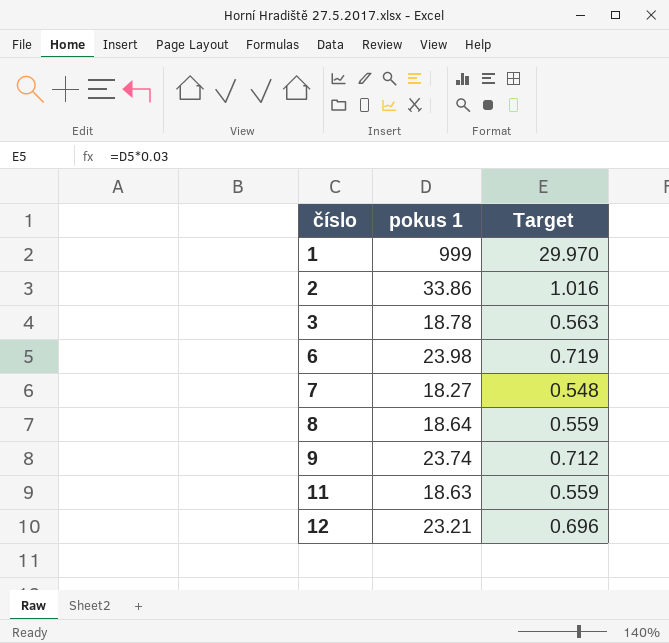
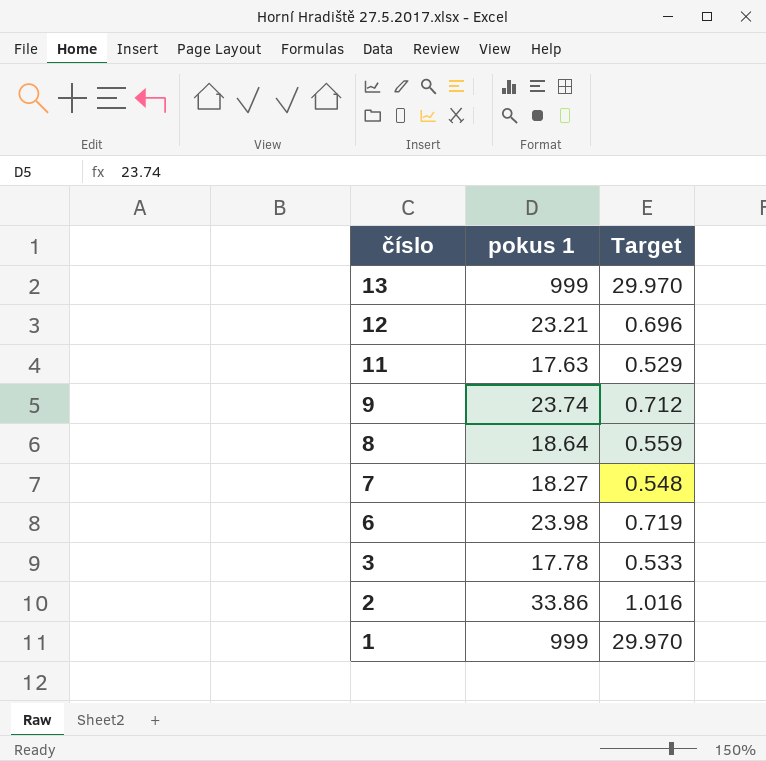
row order: číslo ascending -> číslo descending
row 13: none -> 999 | 29.970
11 | pokus 1: 18.63 -> 17.63
11 | Target: 0.559 -> 0.529
3 | pokus 1: 18.78 -> 17.78
3 | Target: 0.563 -> 0.533

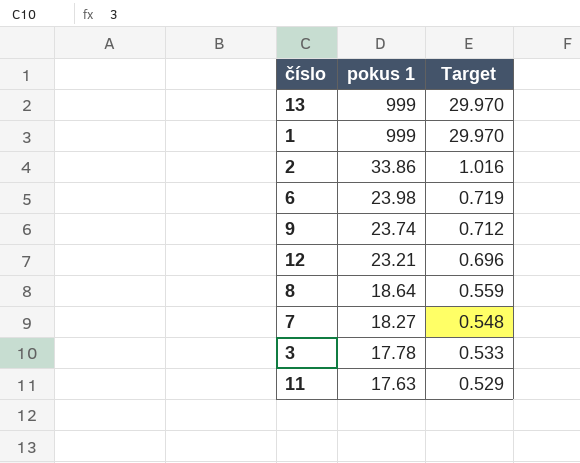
row order: číslo descending -> pokus 1 descending

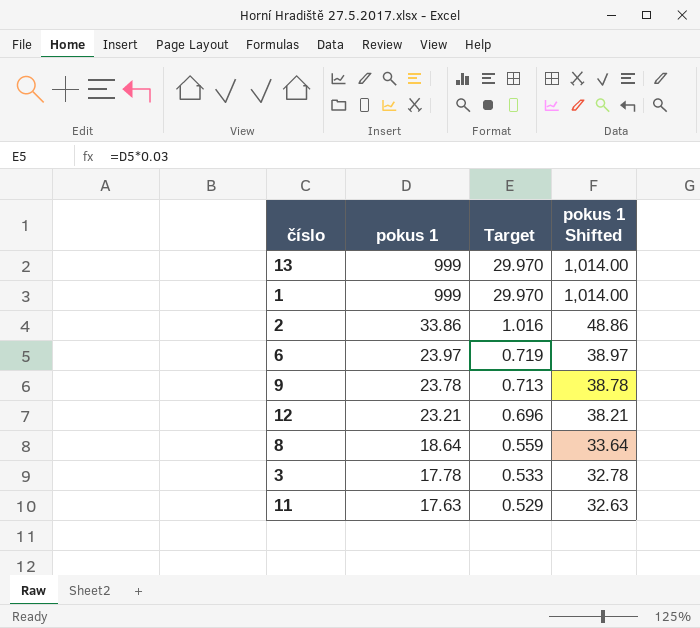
column pokus 1 Shifted | formula: none -> [pokus 1] + 15
row 7: 18.27 | 0.548 -> none
6 | pokus 1: 23.98 -> 23.97
9 | pokus 1: 23.74 -> 23.78
9 | Target: 0.712 -> 0.713

